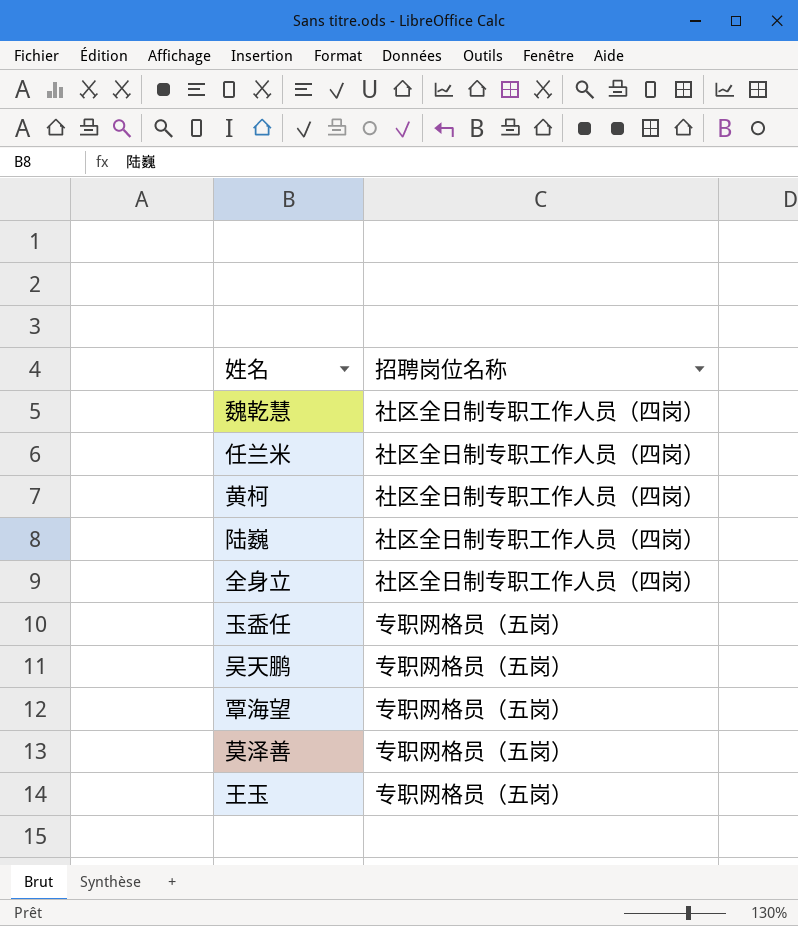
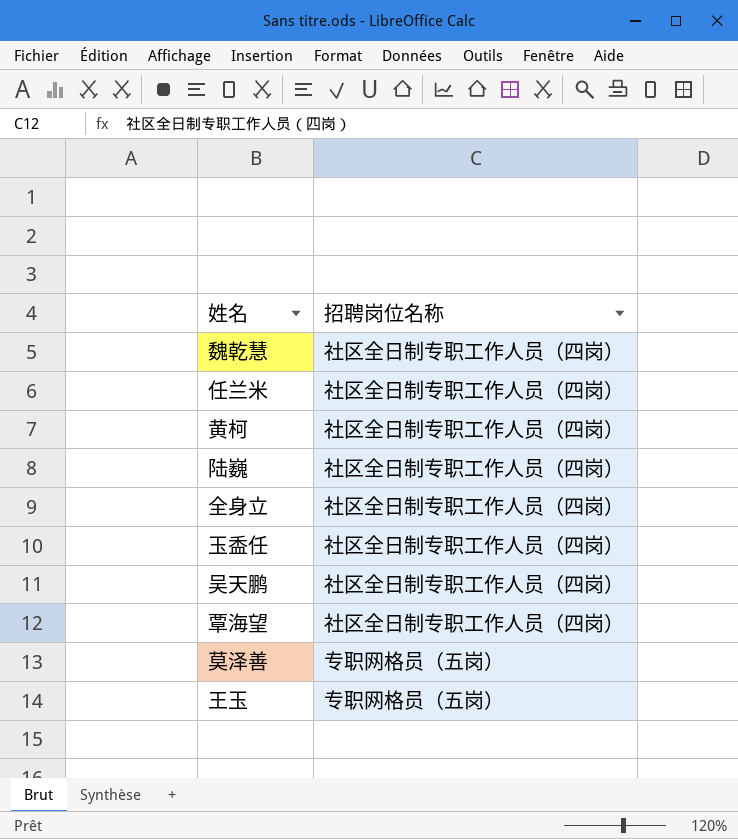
玉盉任 | 招聘岗位名称: 专职网格员（五岗） -> 社区全日制专职工作人员（四岗）
吴天鹏 | 招聘岗位名称: 专职网格员（五岗） -> 社区全日制专职工作人员（四岗）
覃海望 | 招聘岗位名称: 专职网格员（五岗） -> 社区全日制专职工作人员（四岗）

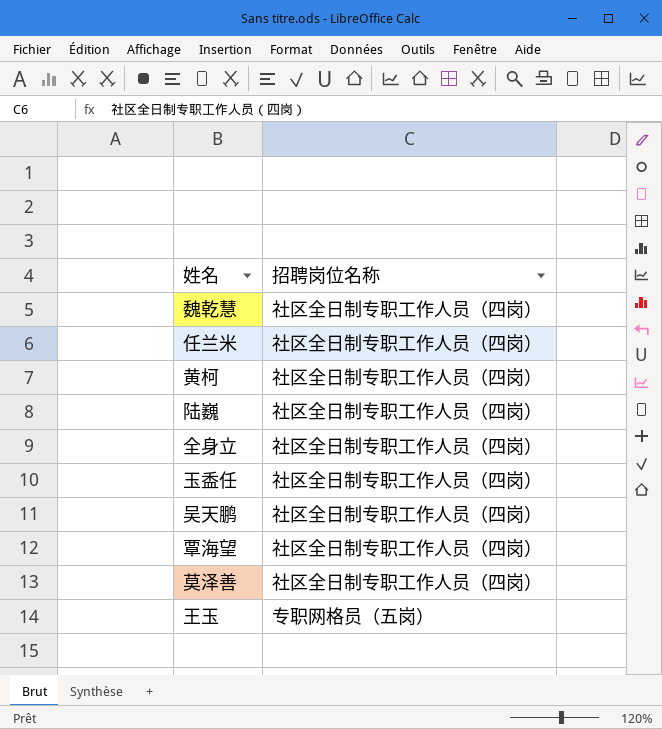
莫泽善 | 招聘岗位名称: 专职网格员（五岗） -> 社区全日制专职工作人员（四岗）

